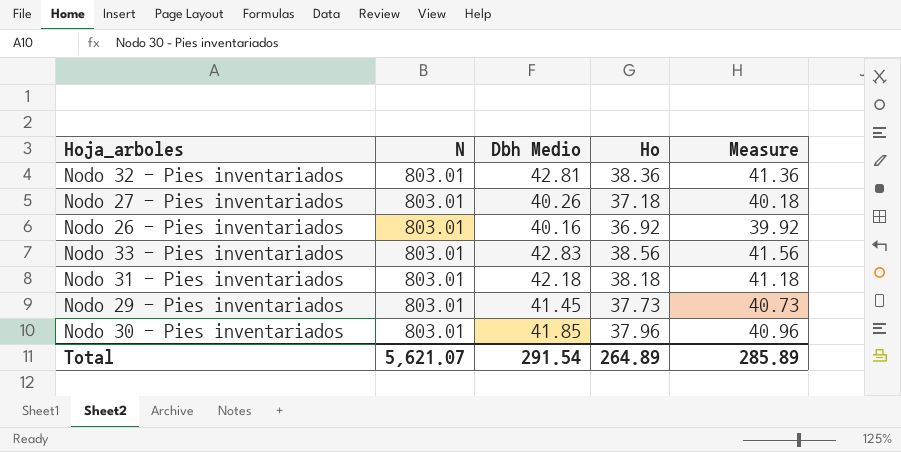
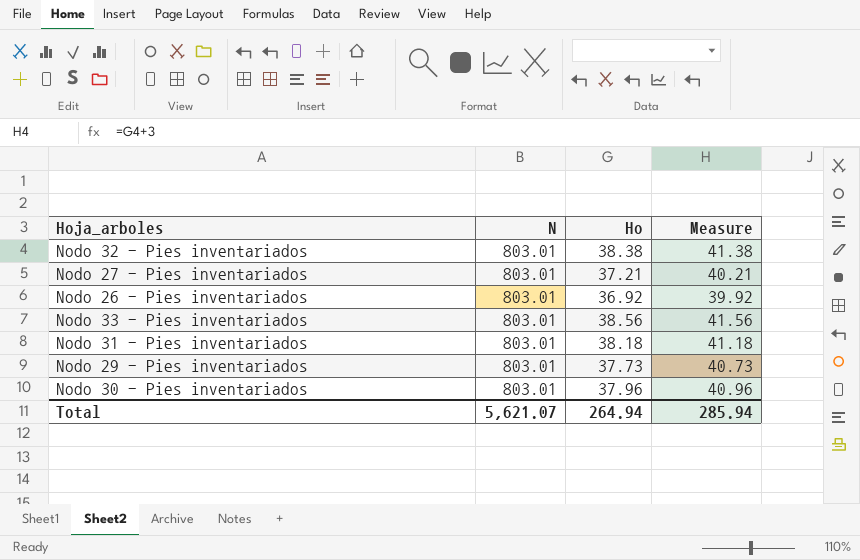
column Dbh Medio | position: 3 -> none
Nodo 32 - Pies inventariados | Ho: 38.36 -> 38.38
Nodo 32 - Pies inventariados | Measure: 41.36 -> 41.38
Nodo 27 - Pies inventariados | Ho: 37.18 -> 37.21
Nodo 27 - Pies inventariados | Measure: 40.18 -> 40.21
Total | Ho: 264.89 -> 264.94
Total | Measure: 285.89 -> 285.94

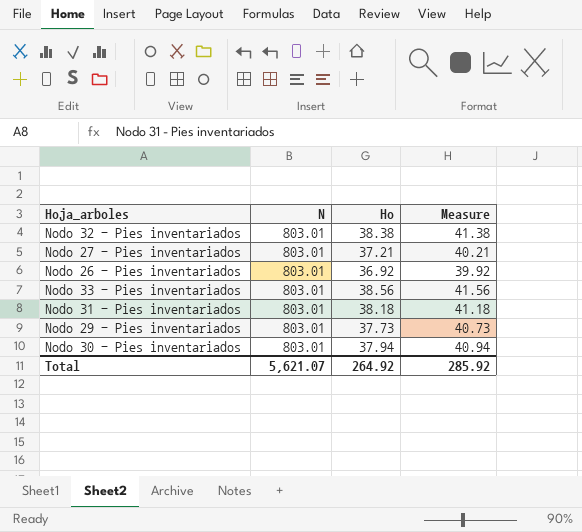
Nodo 30 - Pies inventariados | Ho: 37.96 -> 37.94
Nodo 30 - Pies inventariados | Measure: 40.96 -> 40.94
Total | Ho: 264.94 -> 264.92
Total | Measure: 285.94 -> 285.92

